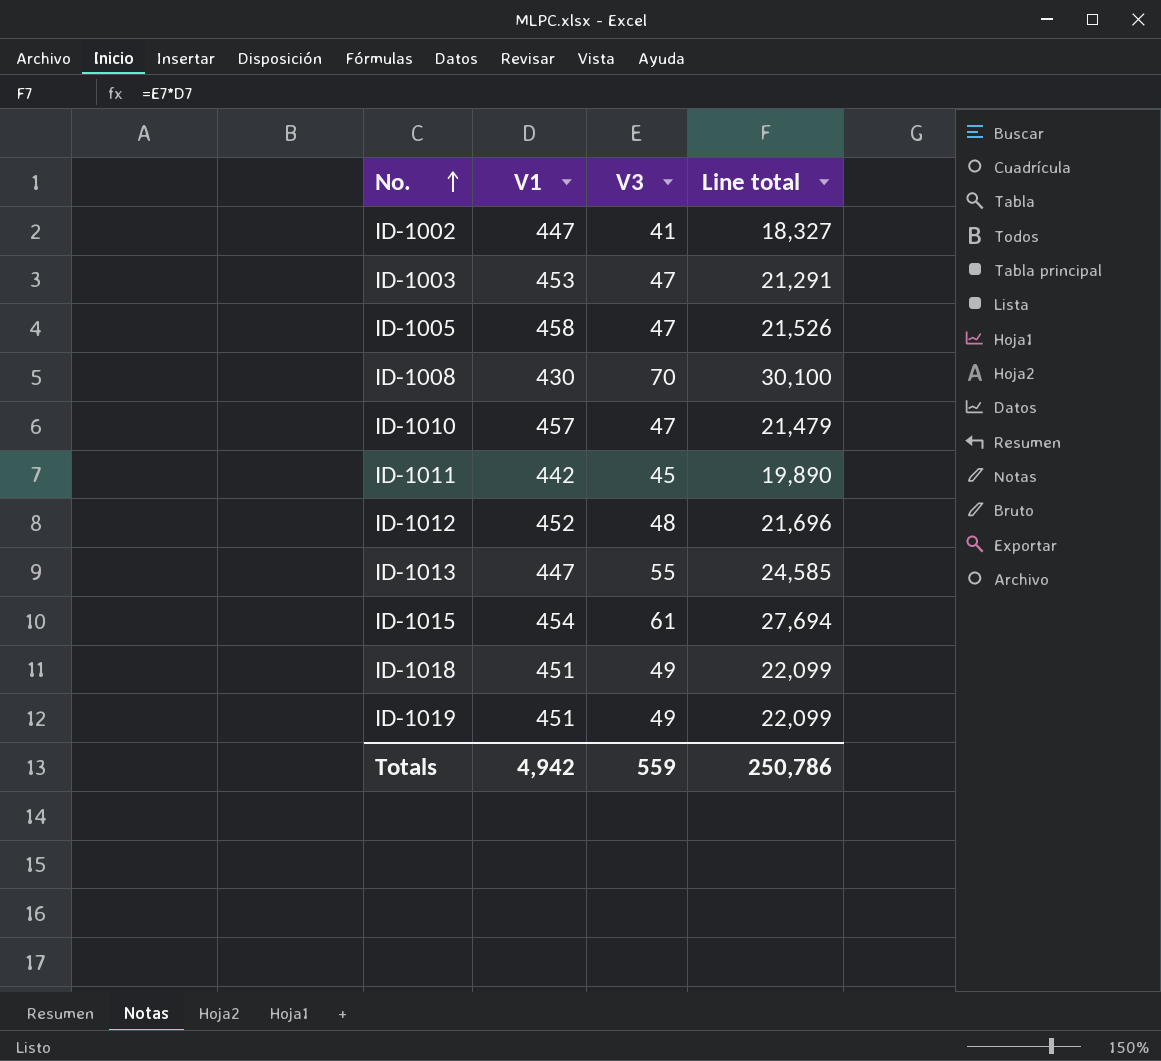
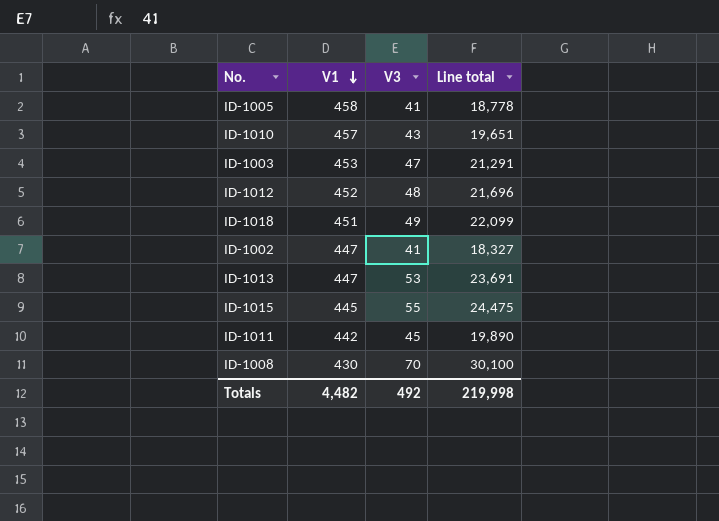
row order: No. ascending -> V1 descending
row ID-1019: 451 | 49 | 22,099 -> none
ID-1005 | V3: 47 -> 41
ID-1005 | Line total: 21,526 -> 18,778
ID-1010 | V3: 47 -> 43
ID-1010 | Line total: 21,479 -> 19,651
ID-1013 | V3: 55 -> 53
ID-1013 | Line total: 24,585 -> 23,691
ID-1015 | V1: 454 -> 445
ID-1015 | V3: 61 -> 55
ID-1015 | Line total: 27,694 -> 24,475
Totals | V1: 4,942 -> 4,482
Totals | V3: 559 -> 492
Totals | Line total: 250,786 -> 219,998

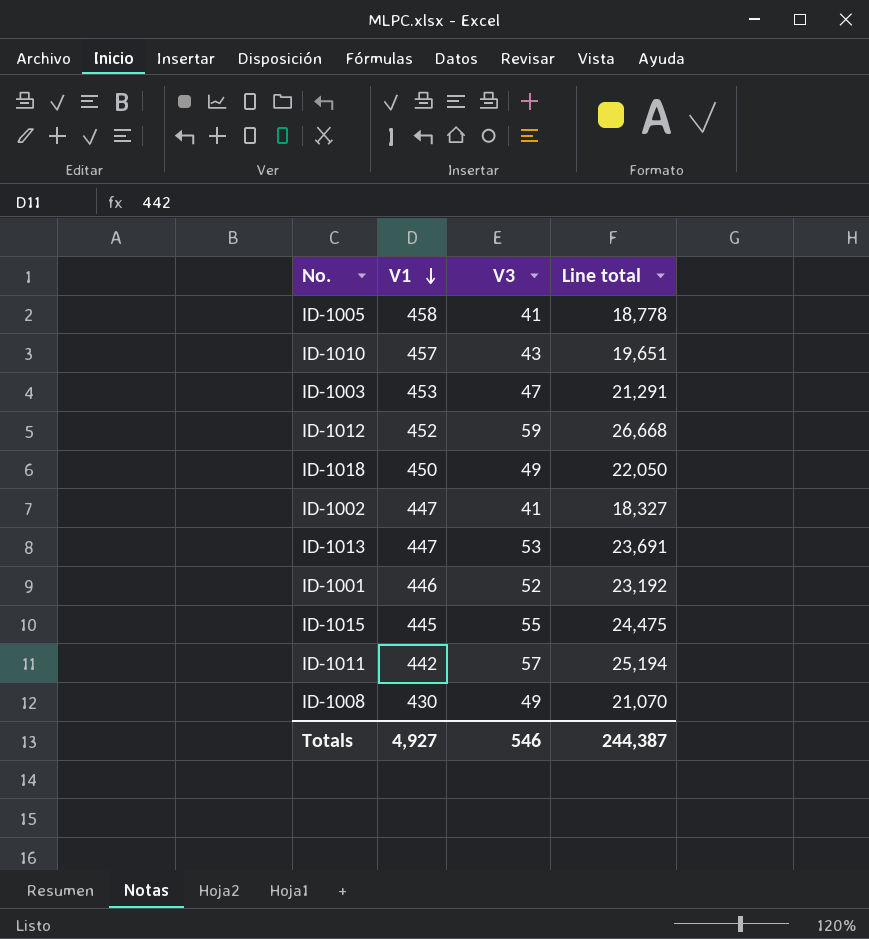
ID-1012 | V3: 48 -> 59
ID-1012 | Line total: 21,696 -> 26,668
ID-1018 | V1: 451 -> 450
ID-1018 | Line total: 22,099 -> 22,050
row ID-1001: none -> 446 | 52 | 23,192
ID-1011 | V3: 45 -> 57
ID-1011 | Line total: 19,890 -> 25,194
ID-1008 | V3: 70 -> 49
ID-1008 | Line total: 30,100 -> 21,070
Totals | V1: 4,482 -> 4,927
Totals | V3: 492 -> 546
Totals | Line total: 219,998 -> 244,387

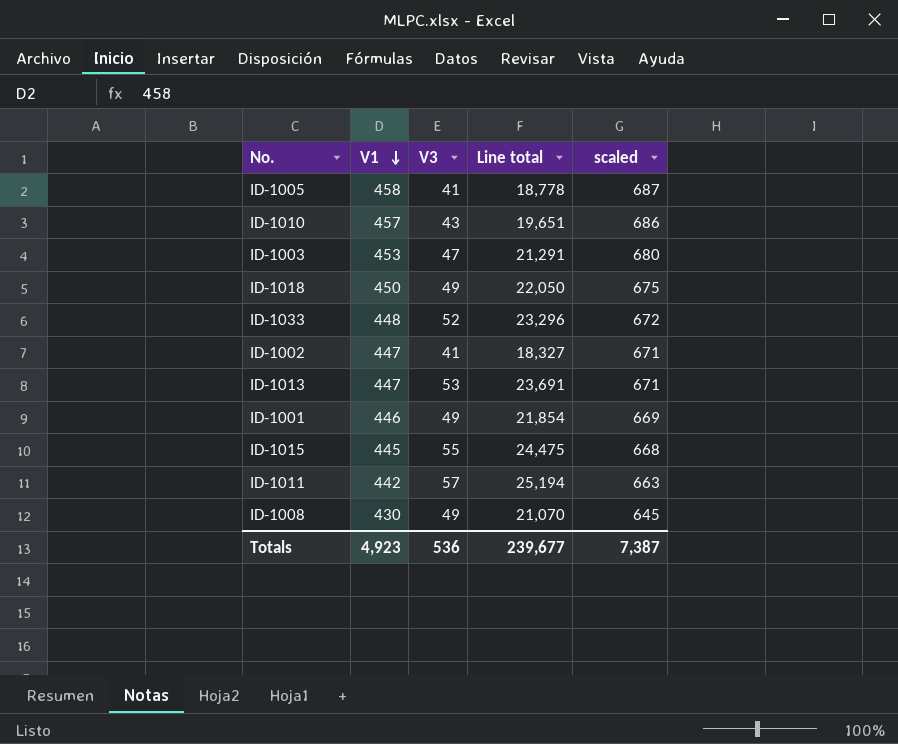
column scaled | formula: none -> [V1] * 1.5
row ID-1012: 452 | 59 | 26,668 -> none
row ID-1033: none -> 448 | 52 | 23,296 | 672
ID-1001 | V3: 52 -> 49
ID-1001 | Line total: 23,192 -> 21,854
Totals | V1: 4,927 -> 4,923
Totals | V3: 546 -> 536
Totals | Line total: 244,387 -> 239,677

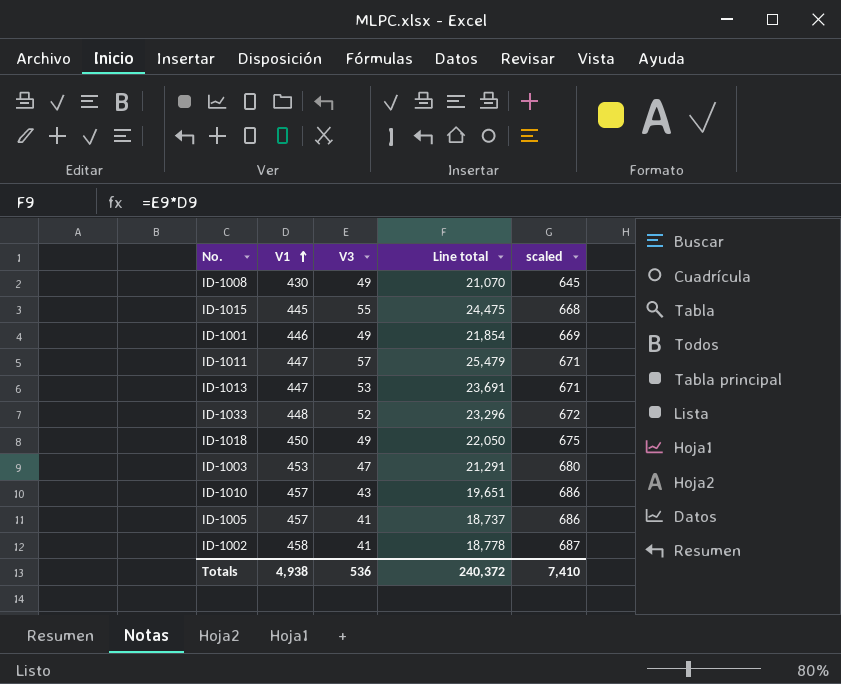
row order: V1 descending -> V1 ascending
ID-1011 | V1: 442 -> 447
ID-1011 | Line total: 25,194 -> 25,479
ID-1011 | scaled: 663 -> 671
ID-1005 | V1: 458 -> 457
ID-1005 | Line total: 18,778 -> 18,737
ID-1005 | scaled: 687 -> 686
ID-1002 | V1: 447 -> 458
ID-1002 | Line total: 18,327 -> 18,778
ID-1002 | scaled: 671 -> 687
Totals | V1: 4,923 -> 4,938
Totals | Line total: 239,677 -> 240,372
Totals | scaled: 7,387 -> 7,410

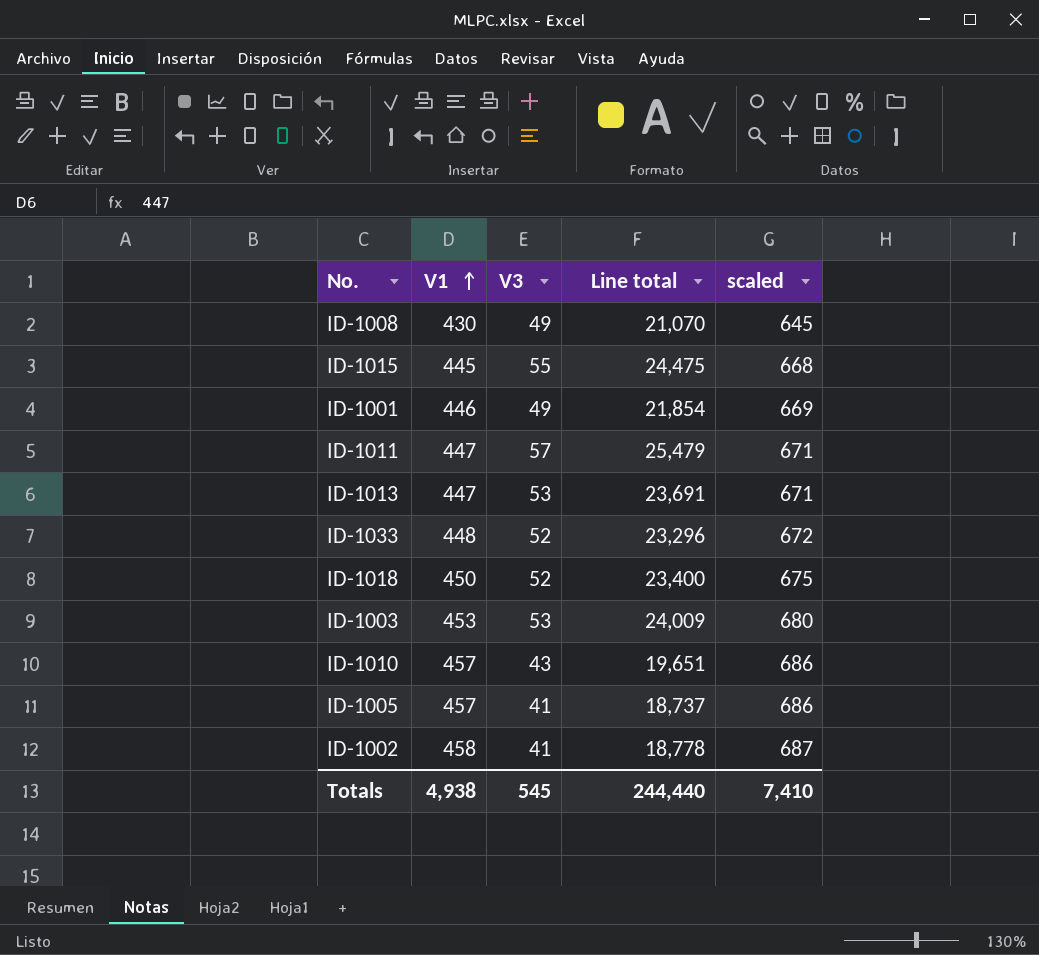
ID-1018 | V3: 49 -> 52
ID-1018 | Line total: 22,050 -> 23,400
ID-1003 | V3: 47 -> 53
ID-1003 | Line total: 21,291 -> 24,009
Totals | V3: 536 -> 545
Totals | Line total: 240,372 -> 244,440

